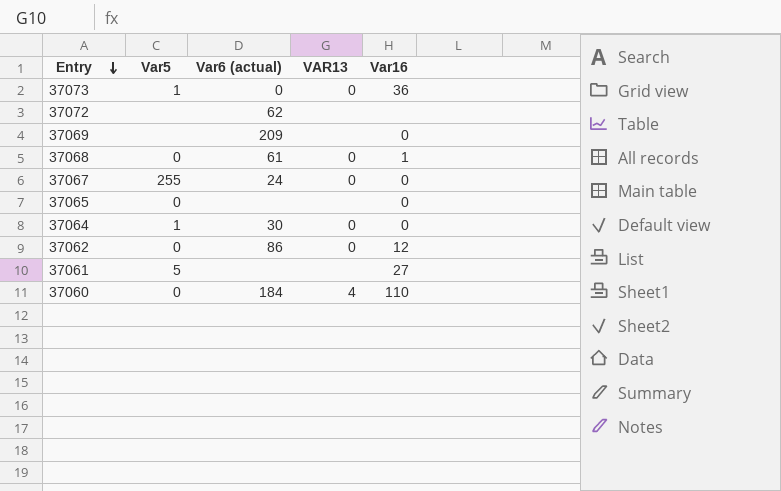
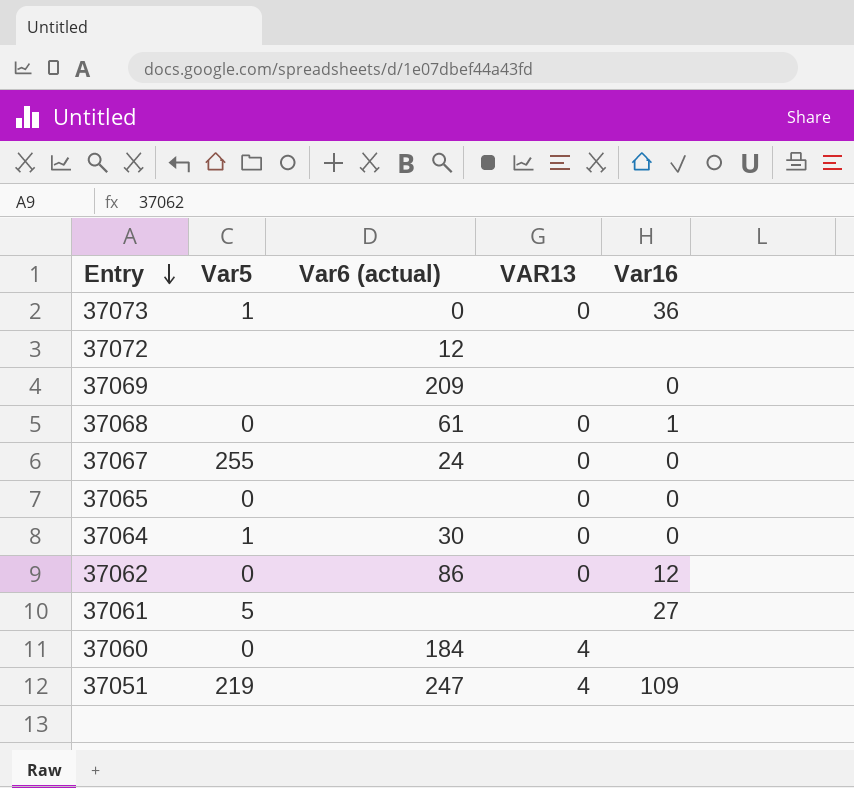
37072 | Var6 (actual): 62 -> 12
37065 | VAR13: none -> 0
37060 | Var16: 110 -> none
row 37051: none -> 219 | 247 | 4 | 109

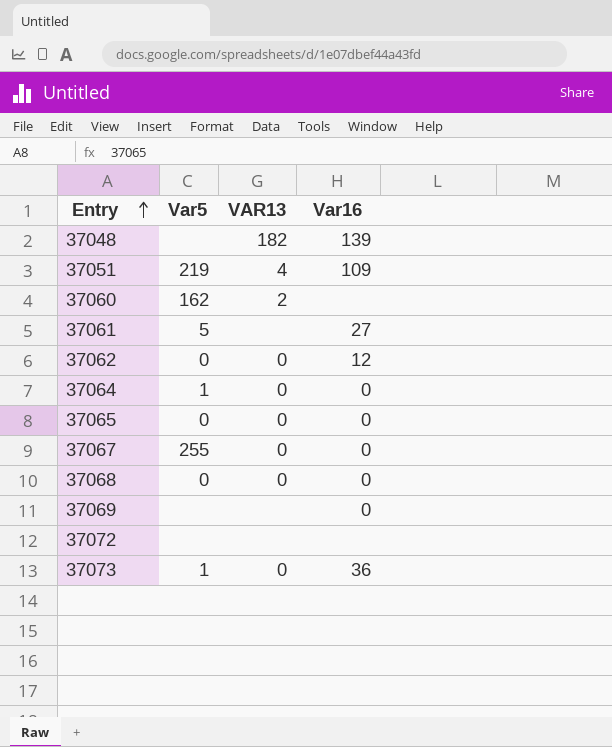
row order: Entry descending -> Entry ascending
column Var6 (actual) | position: 3 -> none
row 37048: none -> none | 182 | 139
37060 | Var5: 0 -> 162
37060 | VAR13: 4 -> 2
37068 | Var16: 1 -> 0

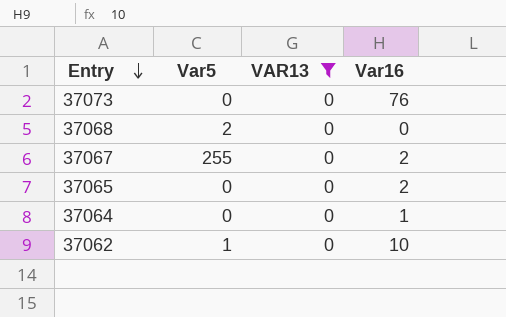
filter: none -> VAR13 = 0
row order: Entry ascending -> Entry descending
37073 | Var5: 1 -> 0
37073 | Var16: 36 -> 76
37068 | Var5: 0 -> 2
37067 | Var16: 0 -> 2
37065 | Var16: 0 -> 2
37064 | Var5: 1 -> 0
37064 | Var16: 0 -> 1
37062 | Var5: 0 -> 1
37062 | Var16: 12 -> 10

